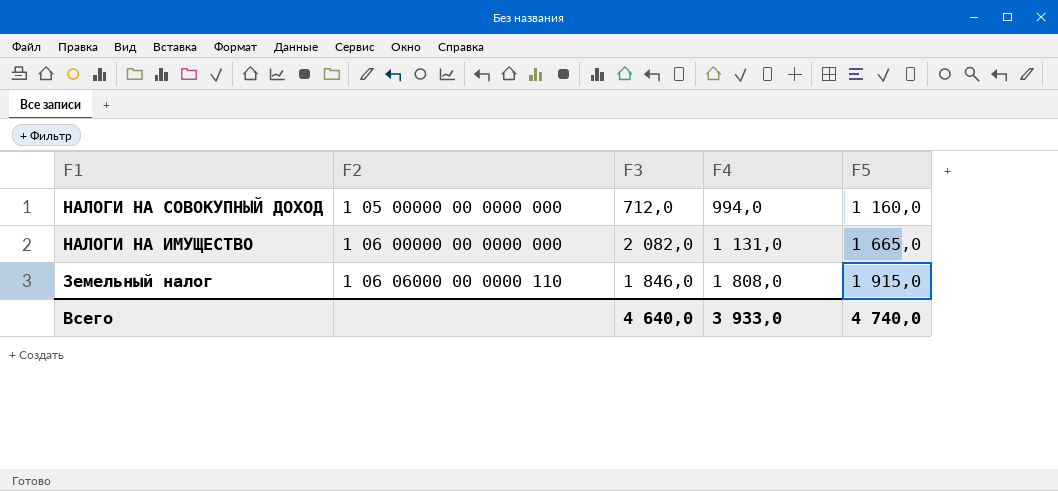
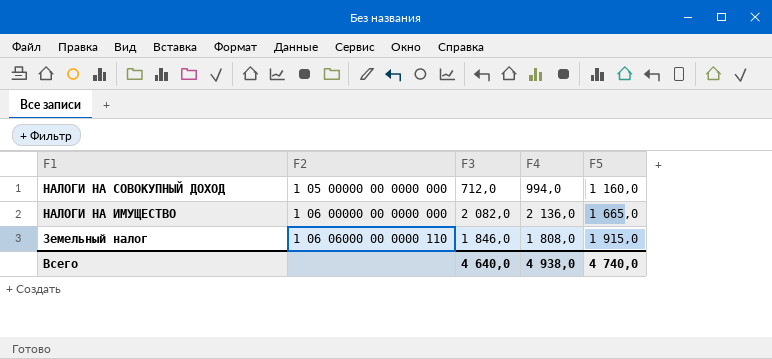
НАЛОГИ НА ИМУЩЕСТВО | F4: 1 131,0 -> 2 136,0
Всего | F4: 3 933,0 -> 4 938,0

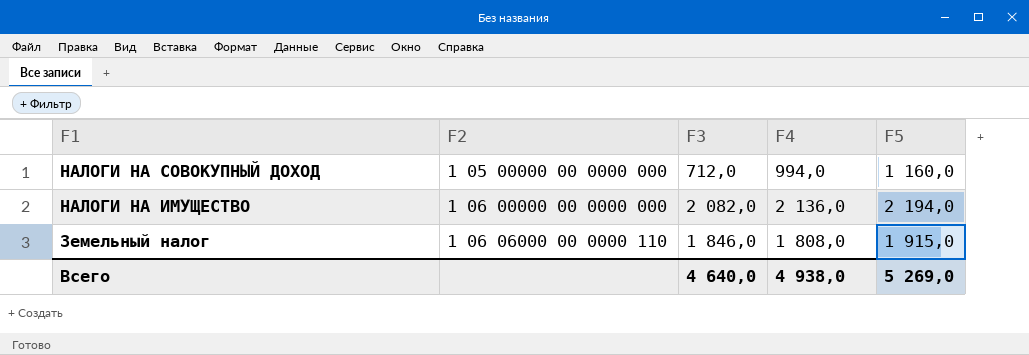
НАЛОГИ НА ИМУЩЕСТВО | F5: 1 665,0 -> 2 194,0
Всего | F5: 4 740,0 -> 5 269,0

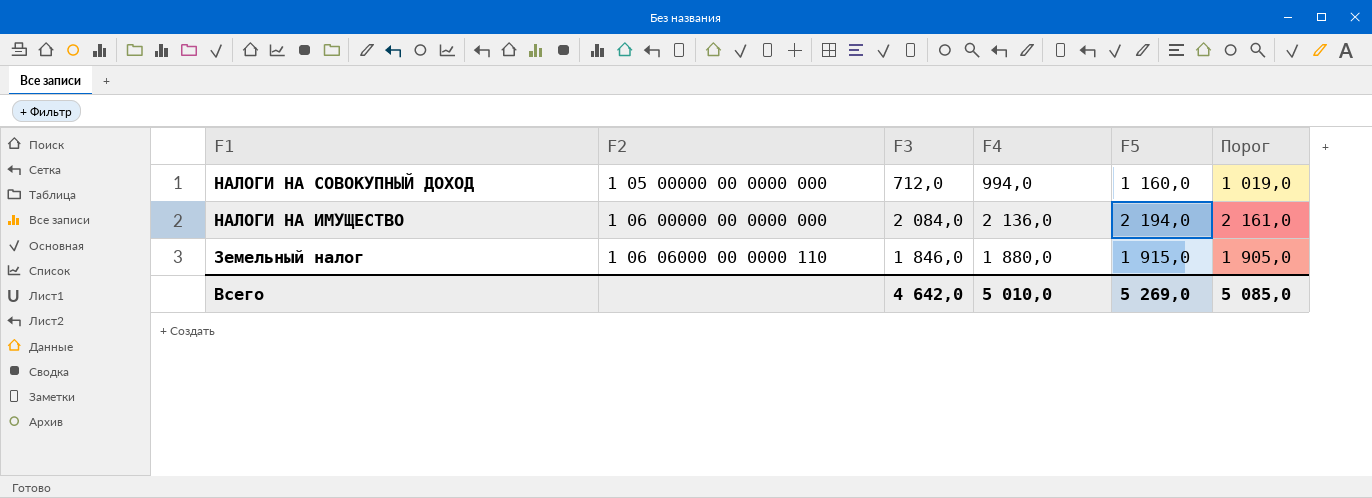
column Порог | formula: none -> [F4] + 25
НАЛОГИ НА ИМУЩЕСТВО | F3: 2 082,0 -> 2 084,0
Земельный налог | F4: 1 808,0 -> 1 880,0
Всего | F3: 4 640,0 -> 4 642,0
Всего | F4: 4 938,0 -> 5 010,0

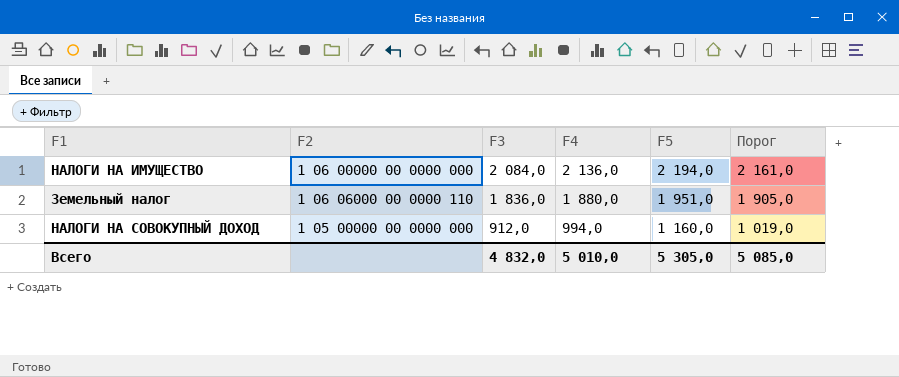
row order: F1 descending -> F3 descending
Земельный налог | F3: 1 846,0 -> 1 836,0
Земельный налог | F5: 1 915,0 -> 1 951,0
НАЛОГИ НА СОВОКУПНЫЙ ДОХОД | F3: 712,0 -> 912,0
Всего | F3: 4 642,0 -> 4 832,0
Всего | F5: 5 269,0 -> 5 305,0

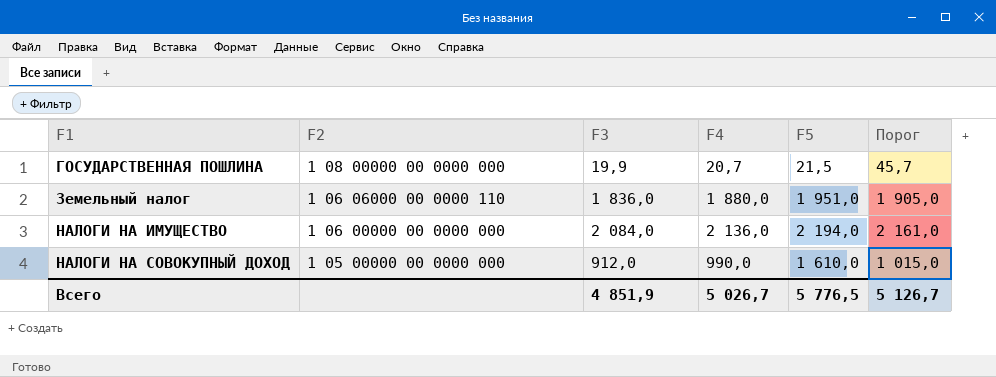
row order: F3 descending -> F1 ascending
row ГОСУДАРСТВЕННАЯ ПОШЛИНА: none -> 1 08 00000 00 0000 000 | 19,9 | 20,7 | 21,5 | 45,7
НАЛОГИ НА СОВОКУПНЫЙ ДОХОД | F4: 994,0 -> 990,0
НАЛОГИ НА СОВОКУПНЫЙ ДОХОД | F5: 1 160,0 -> 1 610,0
НАЛОГИ НА СОВОКУПНЫЙ ДОХОД | Порог: 1 019,0 -> 1 015,0
Всего | F3: 4 832,0 -> 4 851,9
Всего | F4: 5 010,0 -> 5 026,7
Всего | F5: 5 305,0 -> 5 776,5
Всего | Порог: 5 085,0 -> 5 126,7

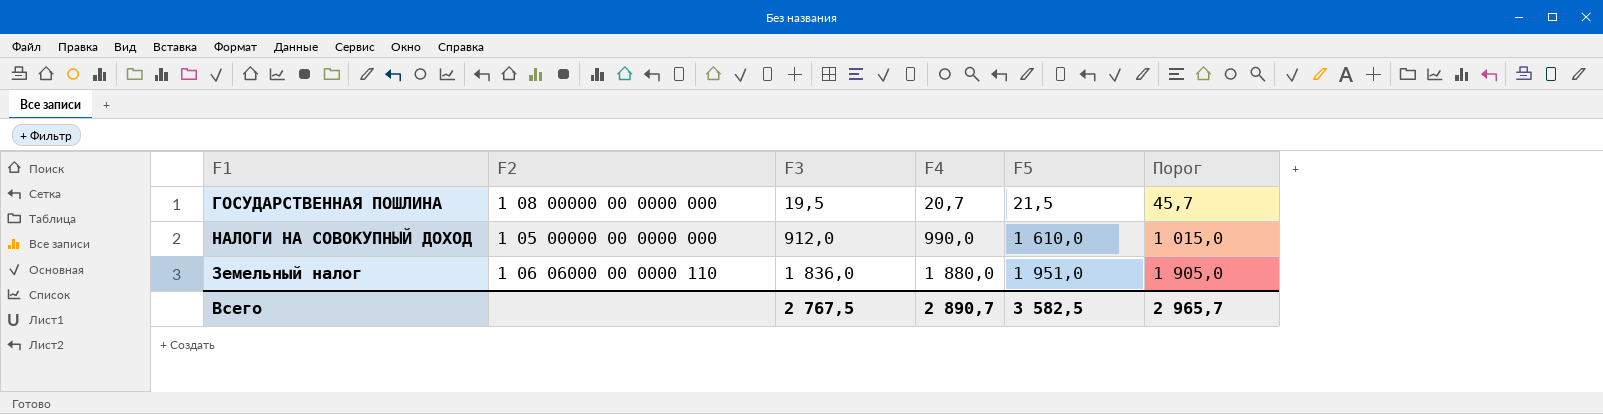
row order: F1 ascending -> F3 ascending
row НАЛОГИ НА ИМУЩЕСТВО: 1 06 00000 00 0000 000 | 2 084,0 | 2 136,0 | 2 194,0 | 2 161,0 -> none
ГОСУДАРСТВЕННАЯ ПОШЛИНА | F3: 19,9 -> 19,5
Всего | F3: 4 851,9 -> 2 767,5
Всего | F4: 5 026,7 -> 2 890,7
Всего | F5: 5 776,5 -> 3 582,5
Всего | Порог: 5 126,7 -> 2 965,7

